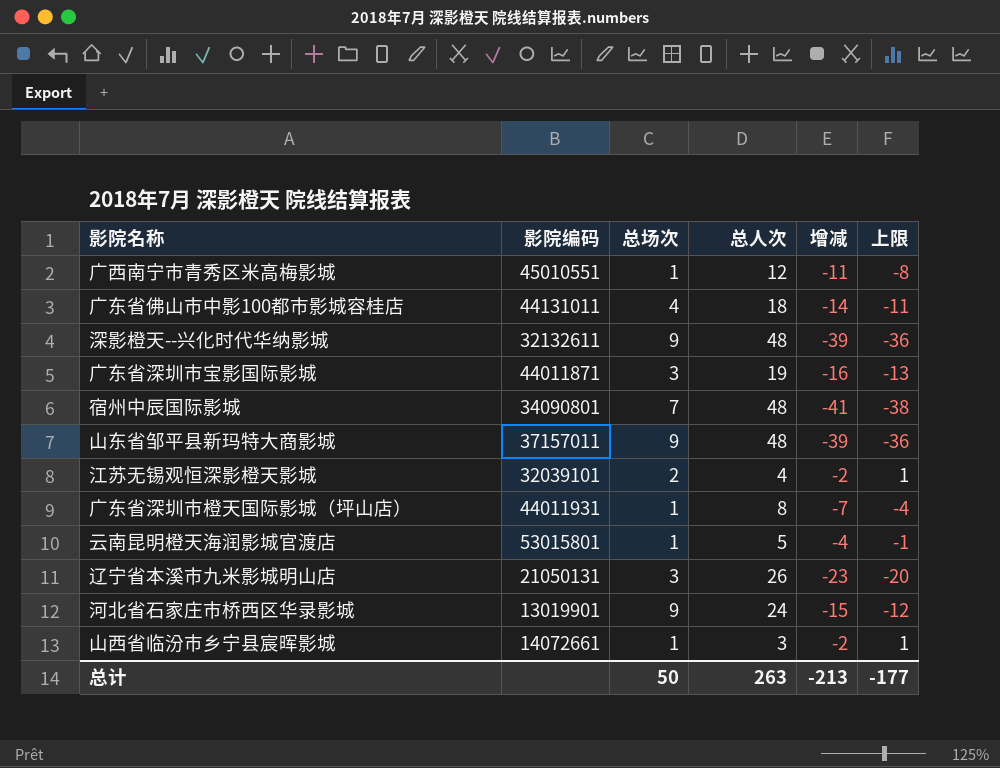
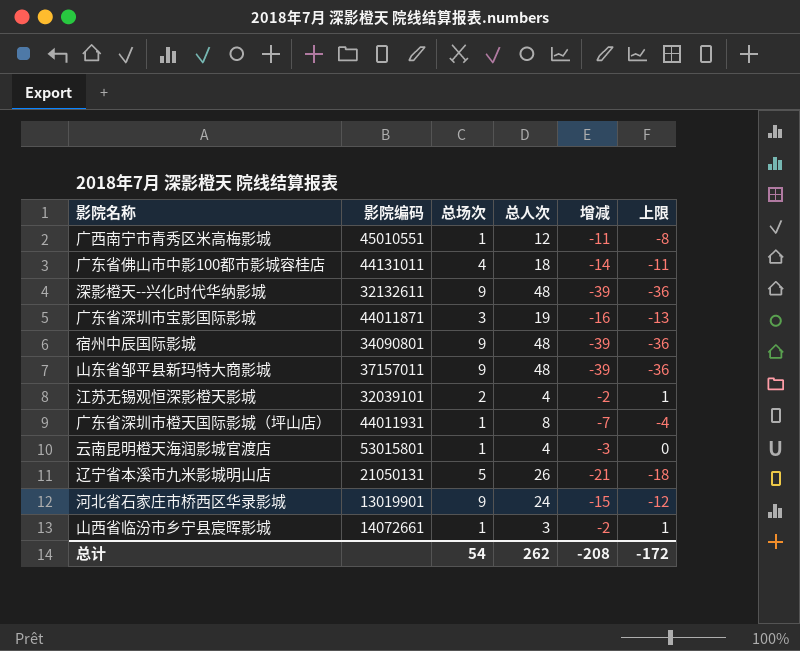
宿州中辰国际影城 | 总场次: 7 -> 9
宿州中辰国际影城 | 增减: -41 -> -39
宿州中辰国际影城 | 上限: -38 -> -36
云南昆明橙天海润影城官渡店 | 总人次: 5 -> 4
云南昆明橙天海润影城官渡店 | 增减: -4 -> -3
云南昆明橙天海润影城官渡店 | 上限: -1 -> 0
辽宁省本溪市九米影城明山店 | 总场次: 3 -> 5
辽宁省本溪市九米影城明山店 | 增减: -23 -> -21
辽宁省本溪市九米影城明山店 | 上限: -20 -> -18
总计 | 总场次: 50 -> 54
总计 | 总人次: 263 -> 262
总计 | 增减: -213 -> -208
总计 | 上限: -177 -> -172

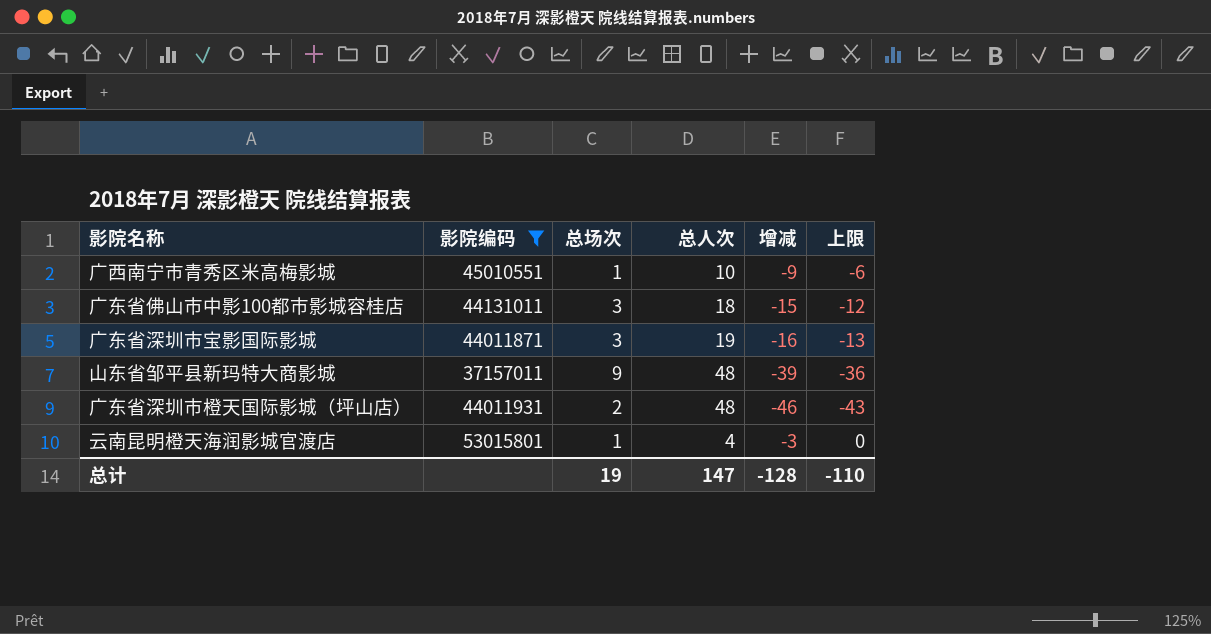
filter: none -> 影院编码 >= 37157011
广西南宁市青秀区米高梅影城 | 总人次: 12 -> 10
广西南宁市青秀区米高梅影城 | 增减: -11 -> -9
广西南宁市青秀区米高梅影城 | 上限: -8 -> -6
广东省佛山市中影100都市影城容桂店 | 总场次: 4 -> 3
广东省佛山市中影100都市影城容桂店 | 增减: -14 -> -15
广东省佛山市中影100都市影城容桂店 | 上限: -11 -> -12
广东省深圳市橙天国际影城（坪山店） | 总场次: 1 -> 2
广东省深圳市橙天国际影城（坪山店） | 总人次: 8 -> 48
广东省深圳市橙天国际影城（坪山店） | 增减: -7 -> -46
广东省深圳市橙天国际影城（坪山店） | 上限: -4 -> -43
总计 | 总场次: 54 -> 19
总计 | 总人次: 262 -> 147
总计 | 增减: -208 -> -128
总计 | 上限: -172 -> -110

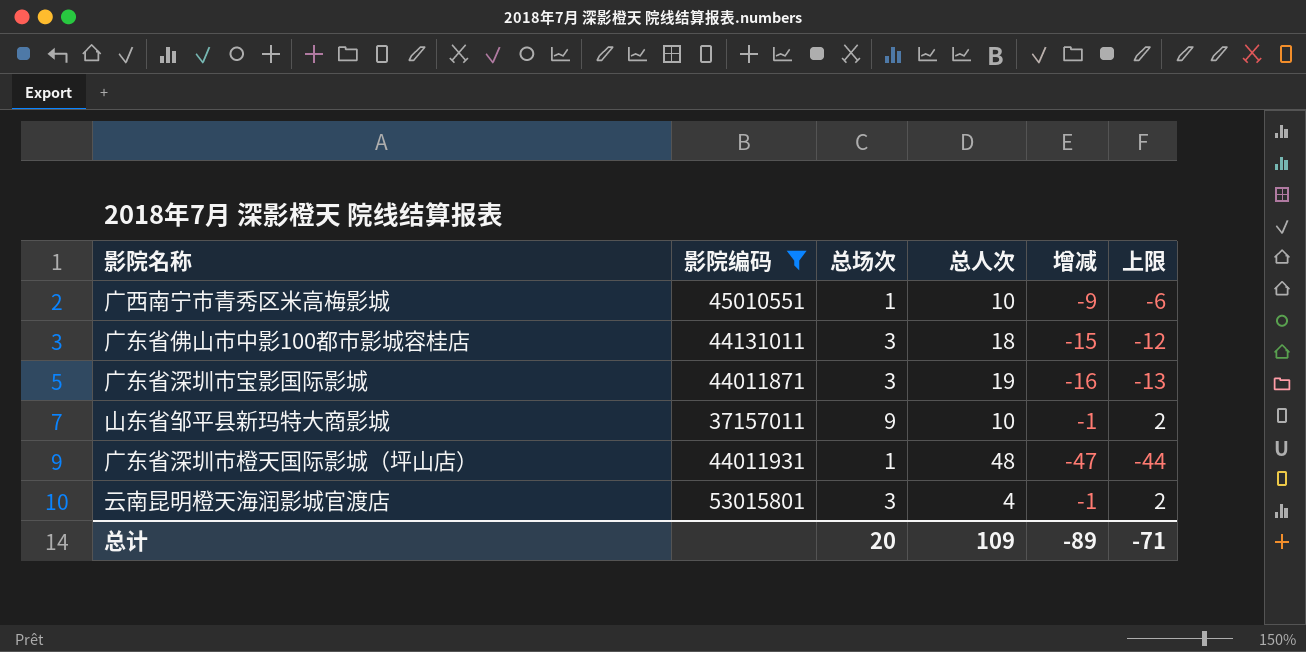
山东省邹平县新玛特大商影城 | 总人次: 48 -> 10
山东省邹平县新玛特大商影城 | 增减: -39 -> -1
山东省邹平县新玛特大商影城 | 上限: -36 -> 2
广东省深圳市橙天国际影城（坪山店） | 总场次: 2 -> 1
广东省深圳市橙天国际影城（坪山店） | 增减: -46 -> -47
广东省深圳市橙天国际影城（坪山店） | 上限: -43 -> -44
云南昆明橙天海润影城官渡店 | 总场次: 1 -> 3
云南昆明橙天海润影城官渡店 | 增减: -3 -> -1
云南昆明橙天海润影城官渡店 | 上限: 0 -> 2
总计 | 总场次: 19 -> 20
总计 | 总人次: 147 -> 109
总计 | 增减: -128 -> -89
总计 | 上限: -110 -> -71

